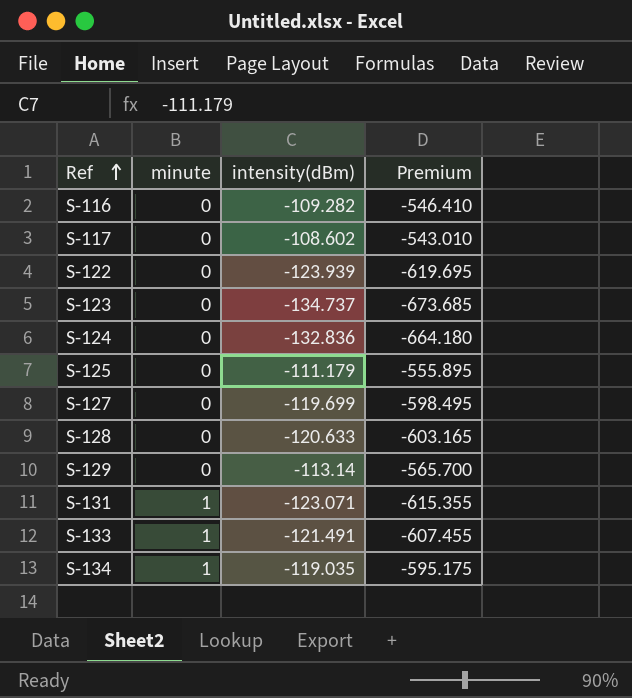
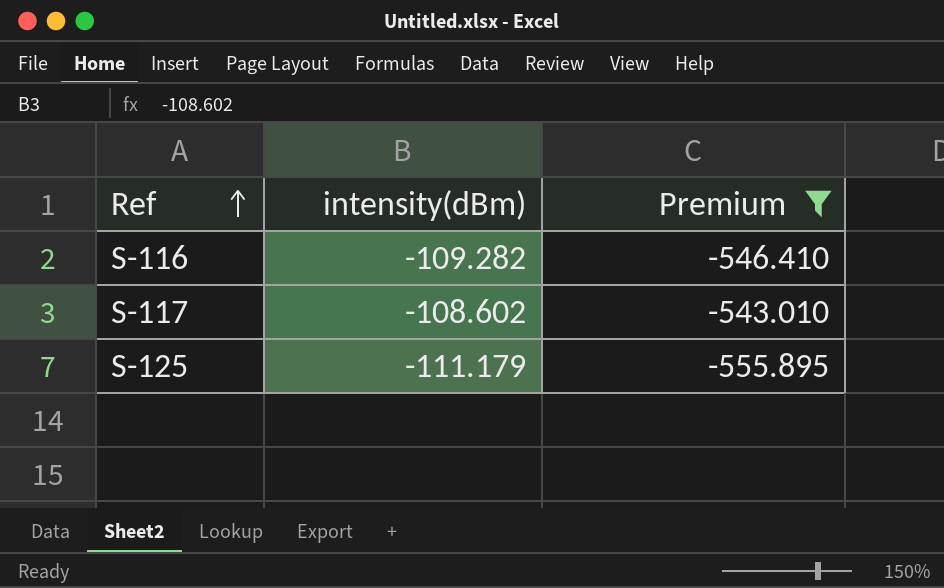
filter: none -> Premium >= -555.895
column minute | position: 2 -> none

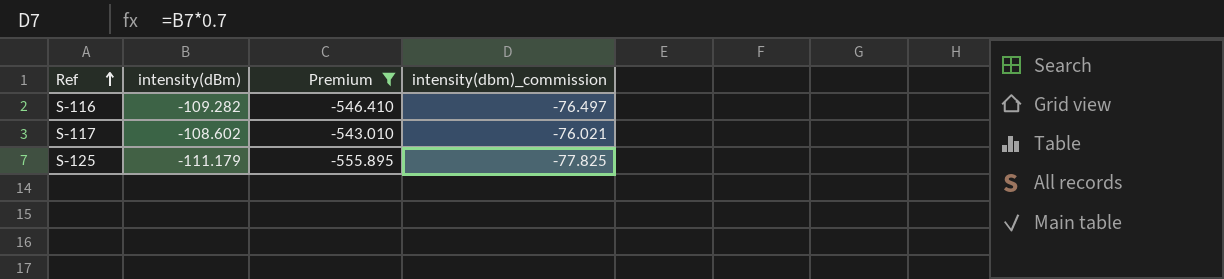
column intensity(dbm)_commission | formula: none -> [intensity(dBm)] * 0.7

